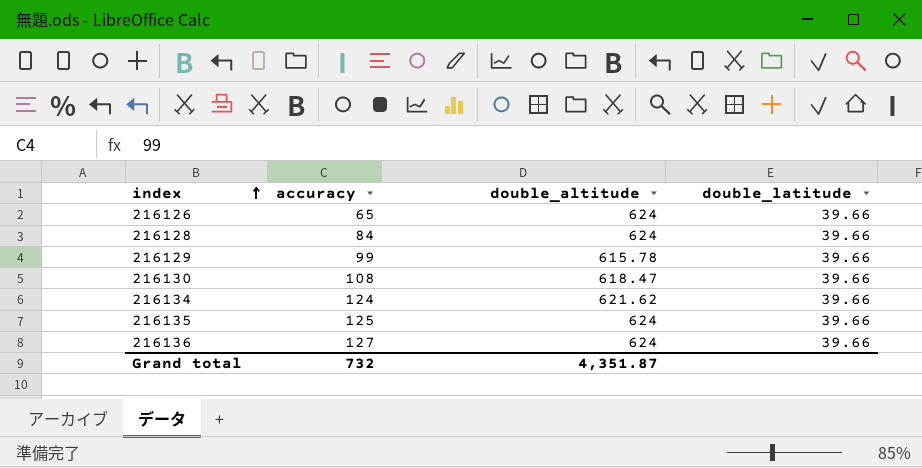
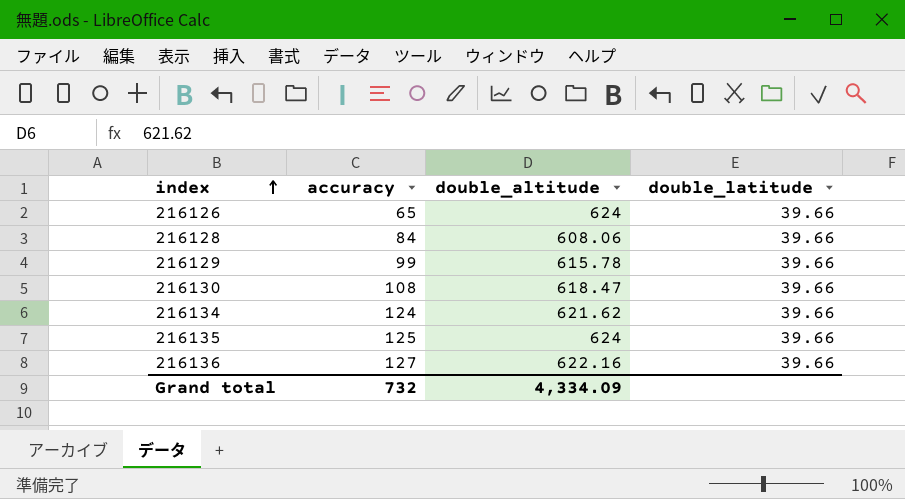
216128 | double_altitude: 624 -> 608.06
216136 | double_altitude: 624 -> 622.16
Grand total | double_altitude: 4,351.87 -> 4,334.09

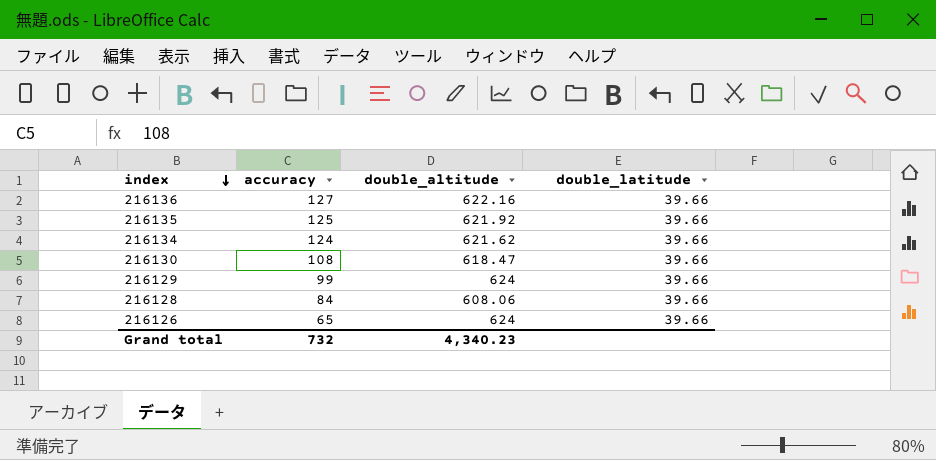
row order: index ascending -> index descending
216135 | double_altitude: 624 -> 621.92
216129 | double_altitude: 615.78 -> 624
Grand total | double_altitude: 4,334.09 -> 4,340.23

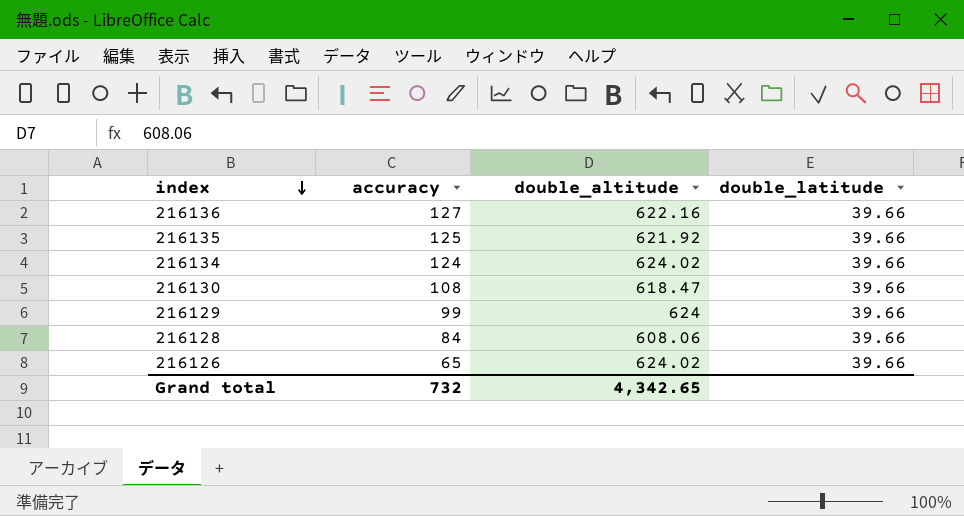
216134 | double_altitude: 621.62 -> 624.02
216126 | double_altitude: 624 -> 624.02
Grand total | double_altitude: 4,340.23 -> 4,342.65

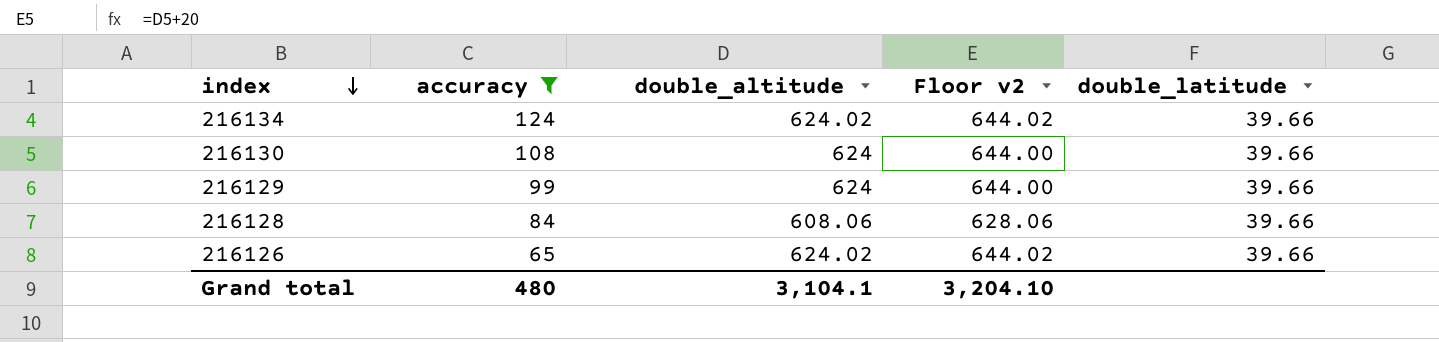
filter: none -> accuracy <= 124
column Floor v2 | formula: none -> [double_altitude] + 20
216130 | double_altitude: 618.47 -> 624
Grand total | accuracy: 732 -> 480
Grand total | double_altitude: 4,342.65 -> 3,104.1

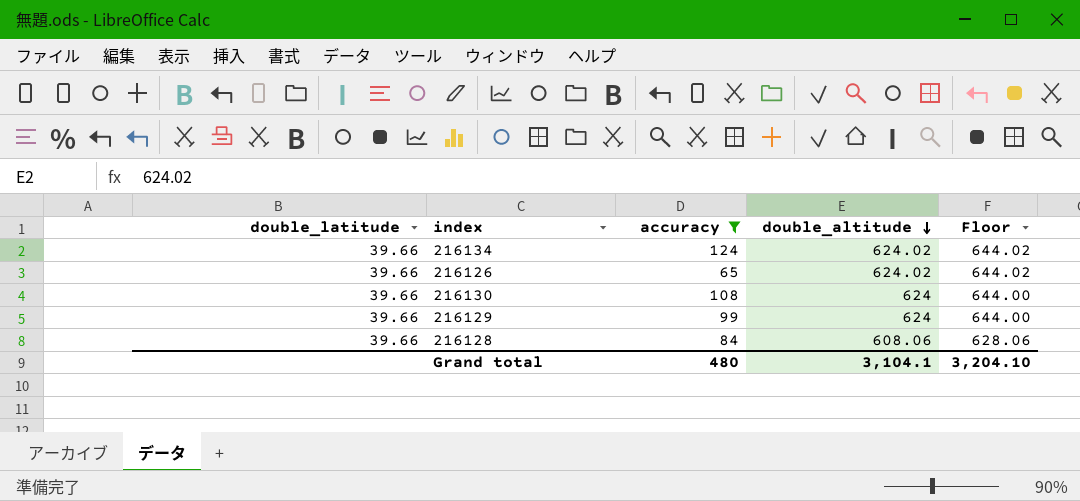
row order: index descending -> double_altitude descending
column double_latitude | position: 5 -> 1
column name: Floor v2 -> Floor

